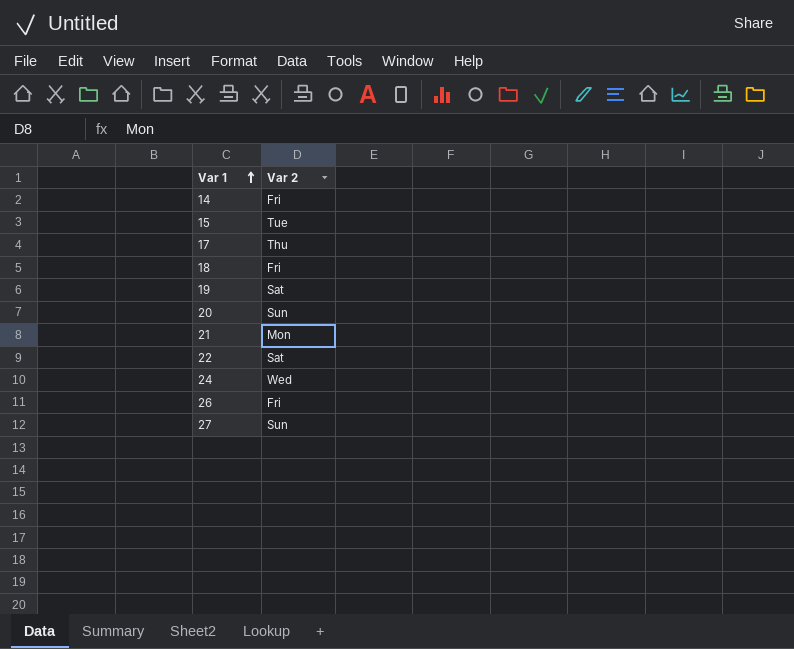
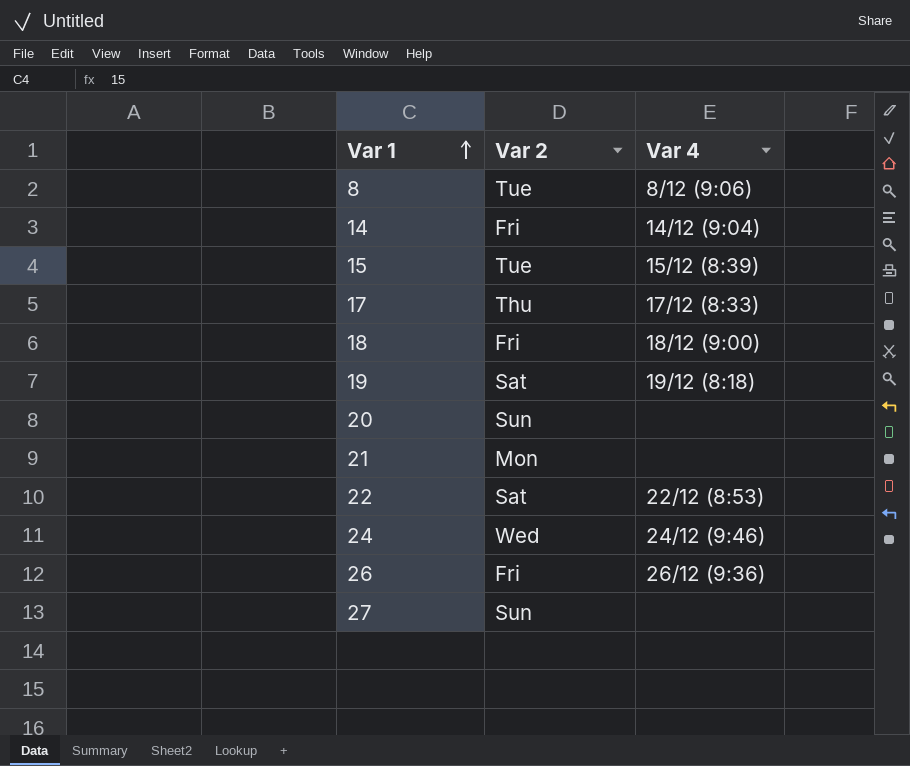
column Var 4 | position: none -> 3
row 8: none -> Tue | 8/12 (9:06)

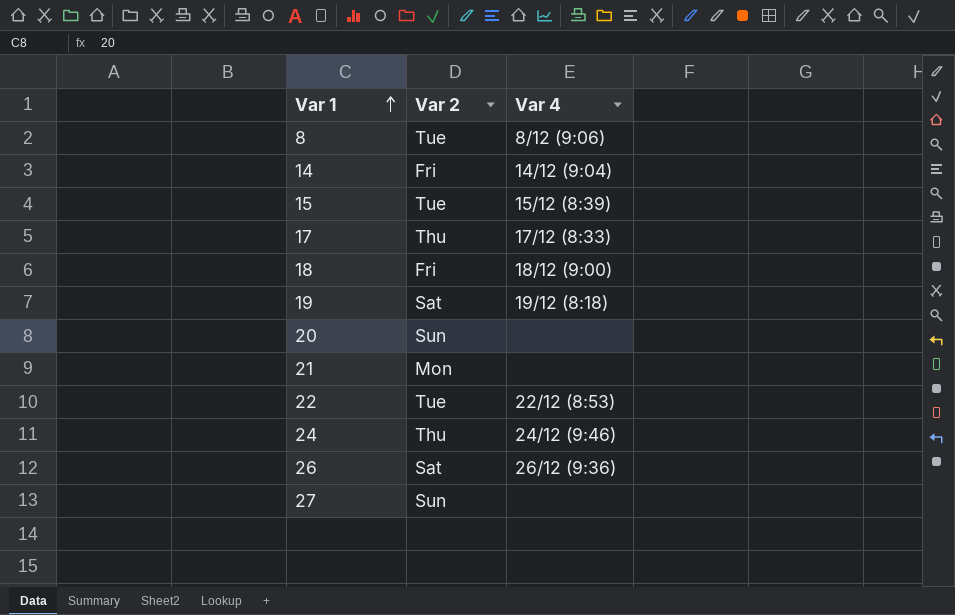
22 | Var 2: Sat -> Tue
24 | Var 2: Wed -> Thu
26 | Var 2: Fri -> Sat

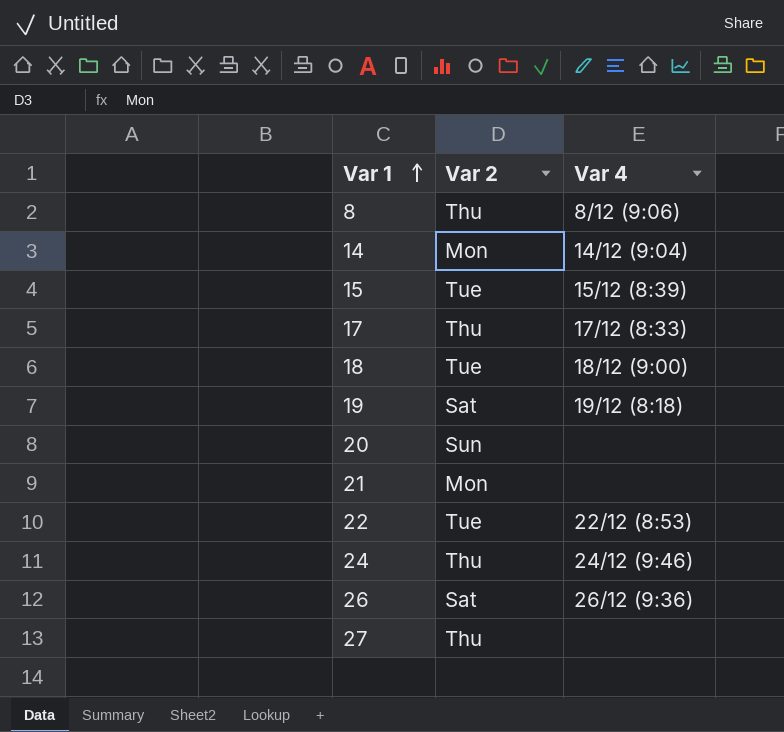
8 | Var 2: Tue -> Thu
14 | Var 2: Fri -> Mon
18 | Var 2: Fri -> Tue
27 | Var 2: Sun -> Thu

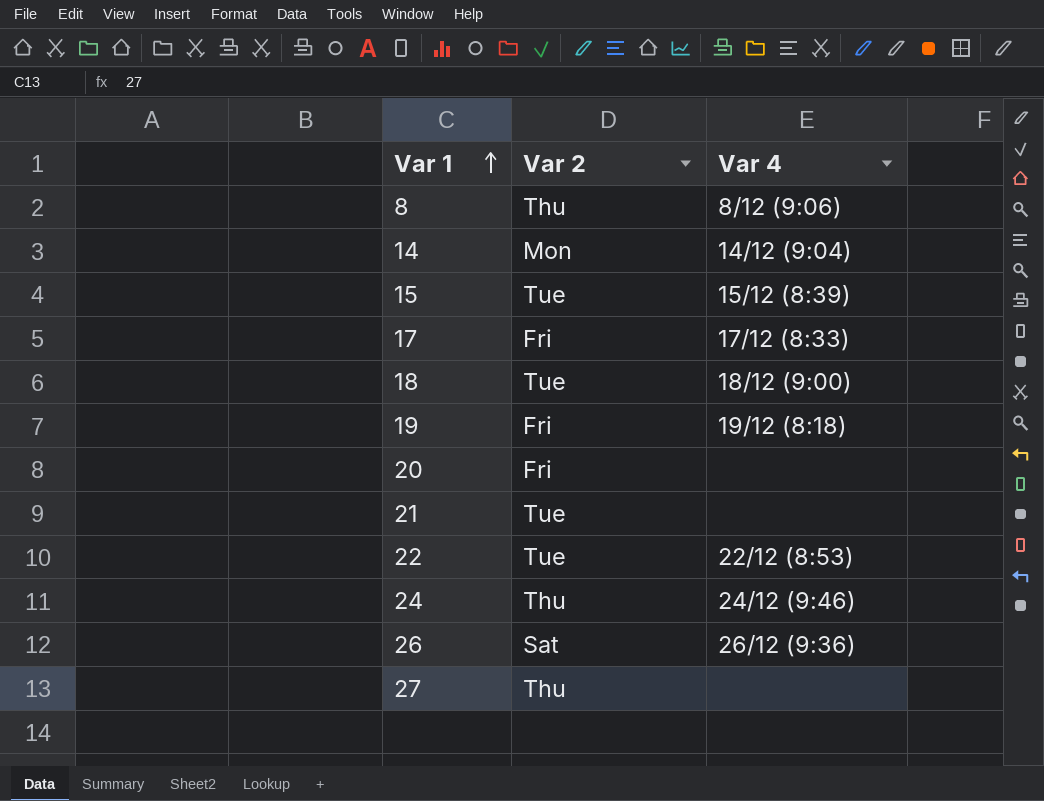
17 | Var 2: Thu -> Fri
19 | Var 2: Sat -> Fri
20 | Var 2: Sun -> Fri
21 | Var 2: Mon -> Tue

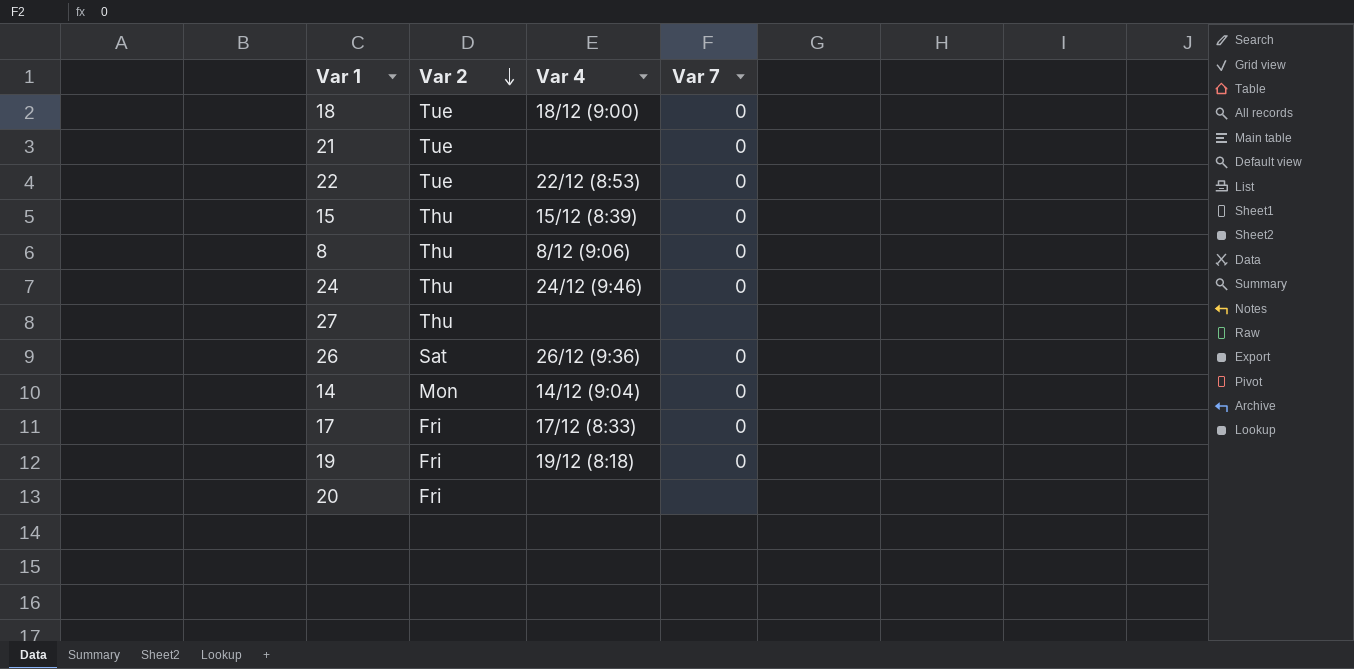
row order: Var 1 ascending -> Var 2 descending
column Var 7 | position: none -> 4
15 | Var 2: Tue -> Thu

